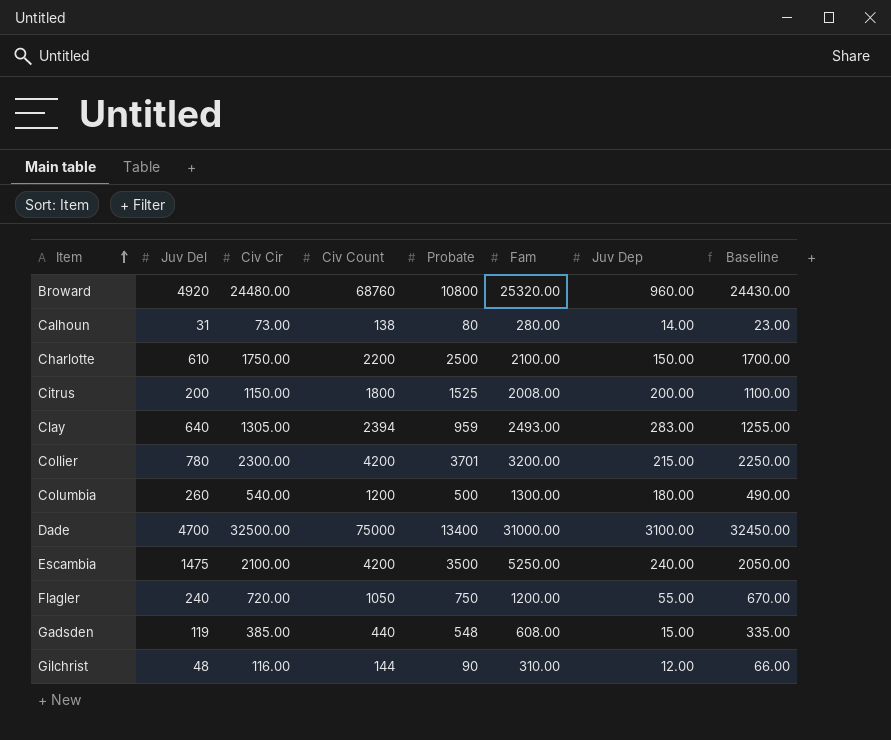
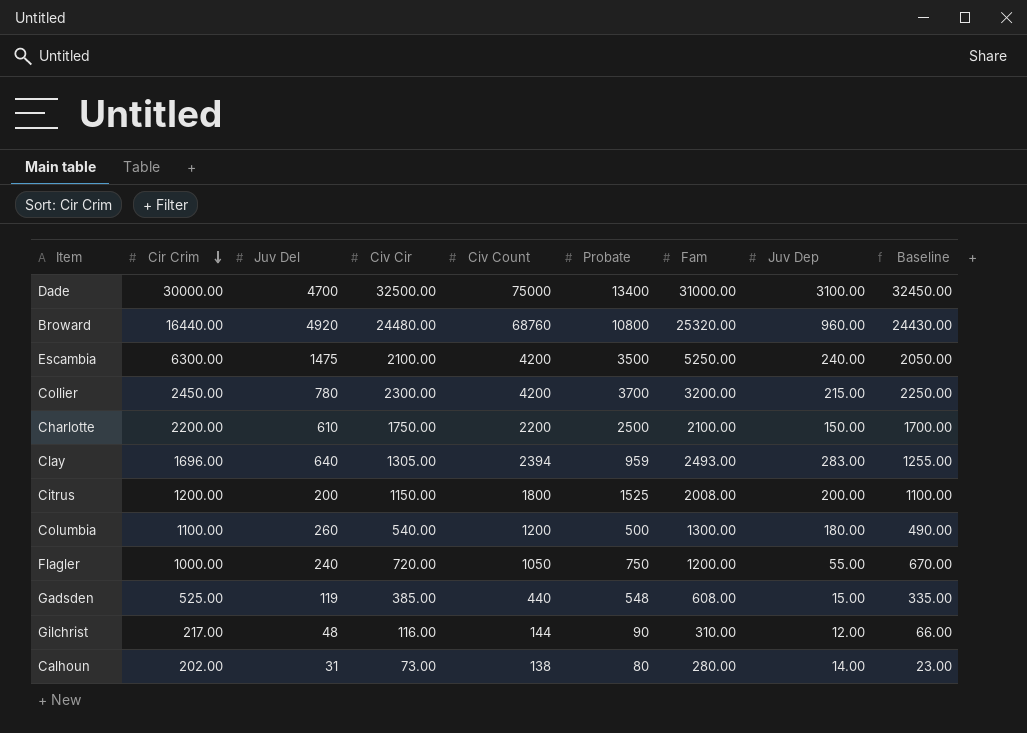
row order: Item ascending -> Cir Crim descending
column Cir Crim | position: none -> 2
Collier | Probate: 3701 -> 3700

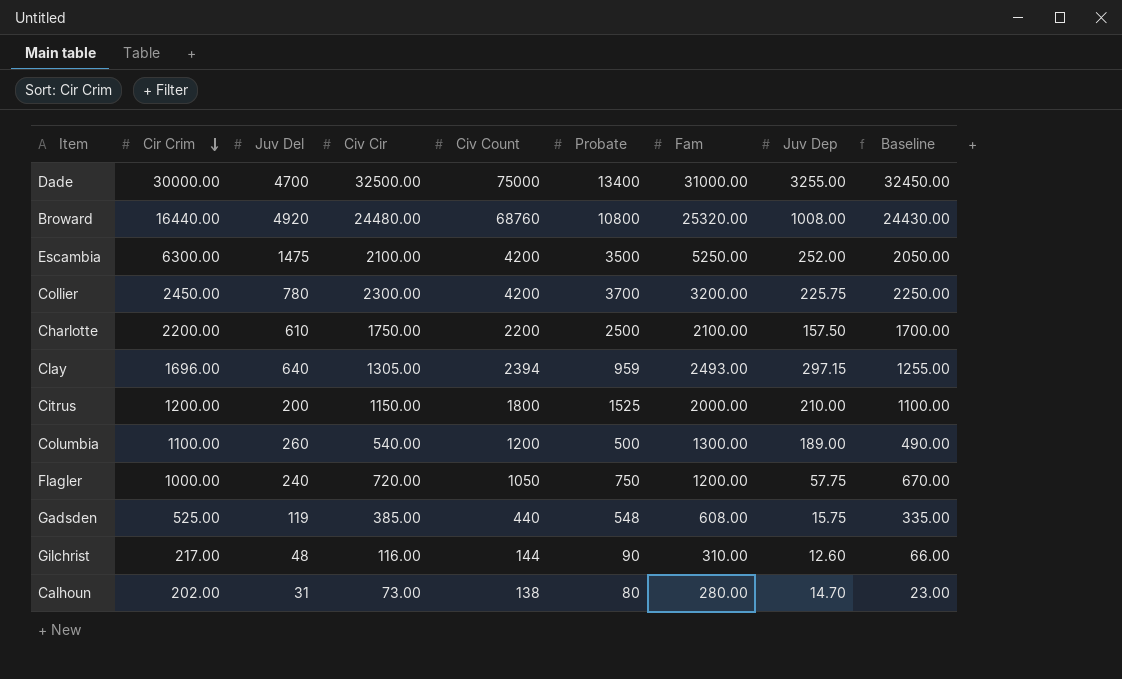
Dade | Juv Dep: 3100.00 -> 3255.00
Broward | Juv Dep: 960.00 -> 1008.00
Escambia | Juv Dep: 240.00 -> 252.00
Collier | Juv Dep: 215.00 -> 225.75
Charlotte | Juv Dep: 150.00 -> 157.50
Clay | Juv Dep: 283.00 -> 297.15
Citrus | Fam: 2008.00 -> 2000.00
Citrus | Juv Dep: 200.00 -> 210.00
Columbia | Juv Dep: 180.00 -> 189.00
Flagler | Juv Dep: 55.00 -> 57.75
Gadsden | Juv Dep: 15.00 -> 15.75
Gilchrist | Juv Dep: 12.00 -> 12.60
Calhoun | Juv Dep: 14.00 -> 14.70

